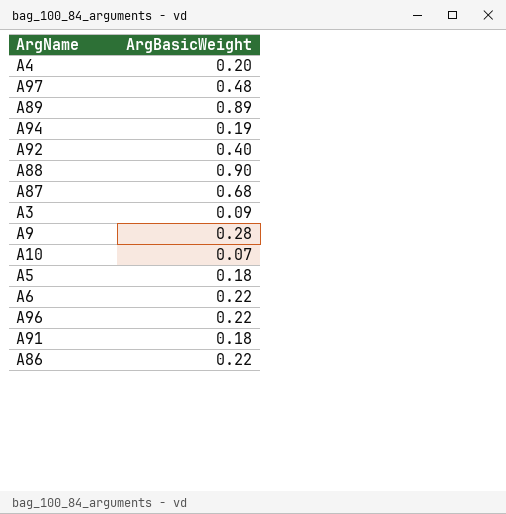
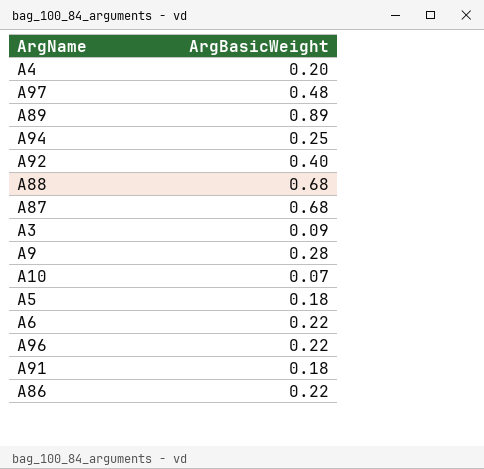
A94 | ArgBasicWeight: 0.19 -> 0.25
A88 | ArgBasicWeight: 0.90 -> 0.68

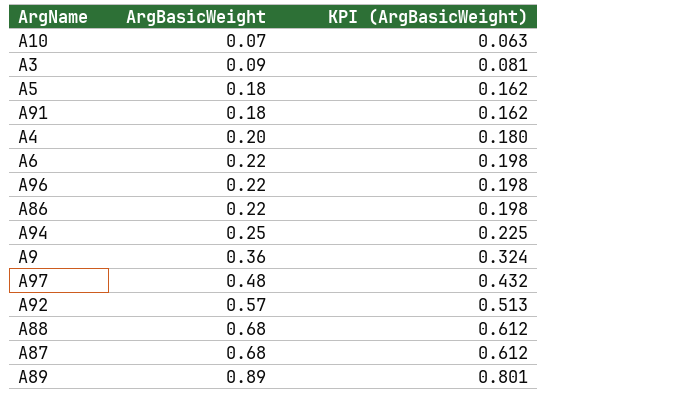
row order: none -> ArgBasicWeight ascending
column KPI (ArgBasicWeight) | formula: none -> [ArgBasicWeight] * 0.9
A9 | ArgBasicWeight: 0.28 -> 0.36
A92 | ArgBasicWeight: 0.40 -> 0.57

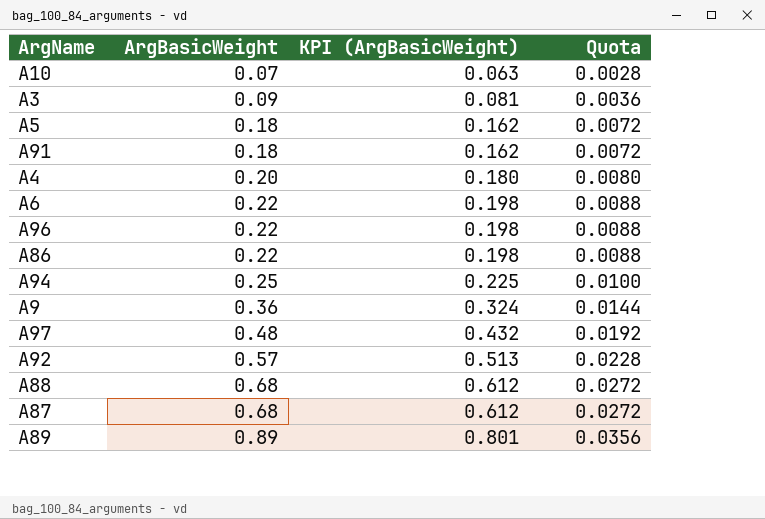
column Quota | formula: none -> [ArgBasicWeight] * 0.04

